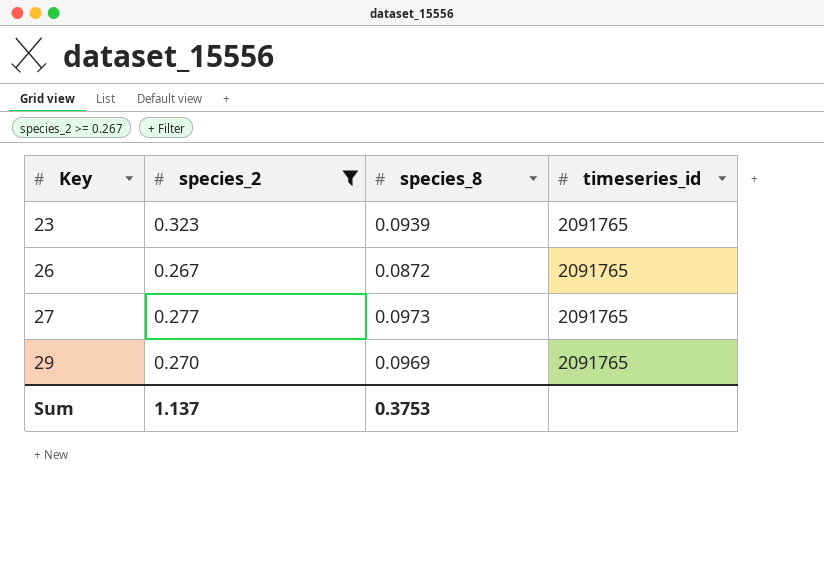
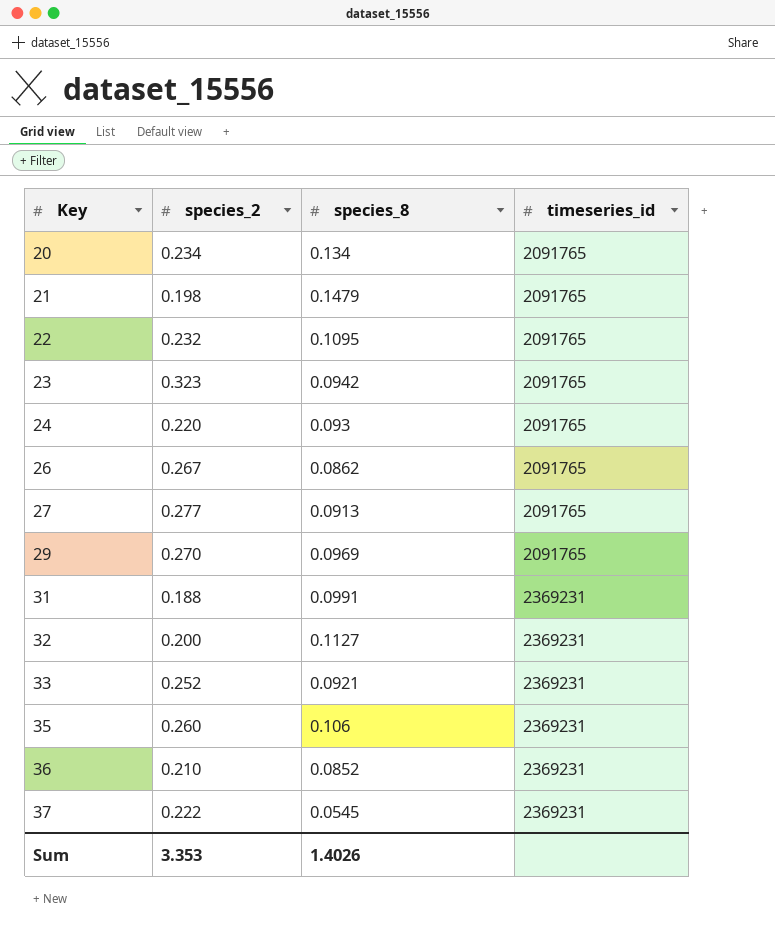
filter: species_2 >= 0.267 -> none
23 | species_8: 0.0939 -> 0.0942
26 | species_8: 0.0872 -> 0.0862
27 | species_8: 0.0973 -> 0.0913
Sum | species_2: 1.137 -> 3.353
Sum | species_8: 0.3753 -> 1.4026

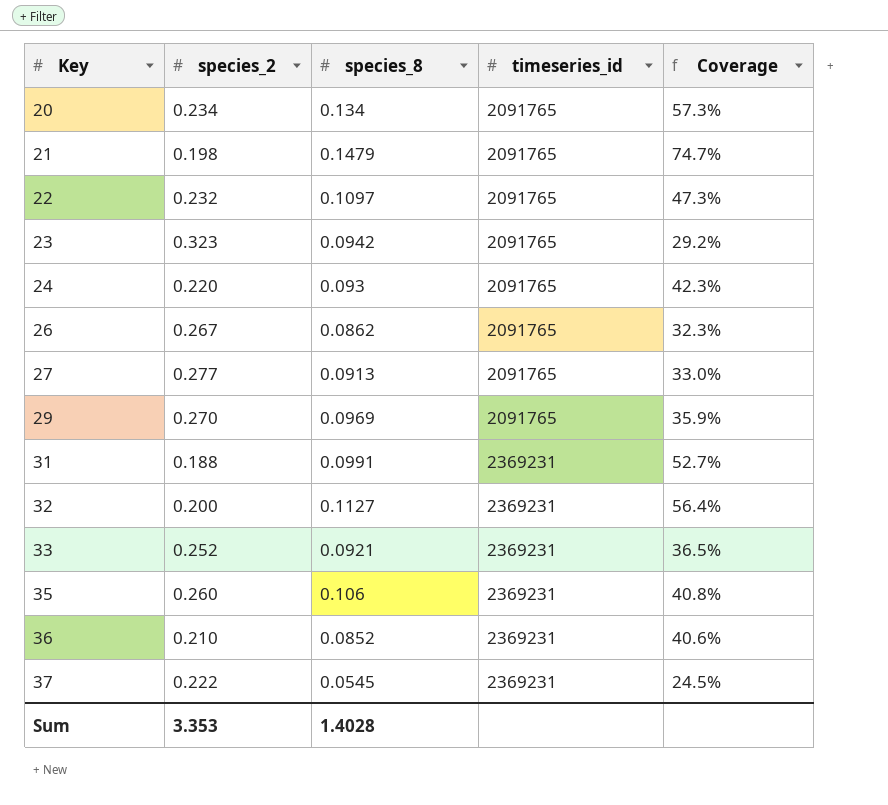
column Coverage | formula: none -> [species_8] / [species_2]
22 | species_8: 0.1095 -> 0.1097
Sum | species_8: 1.4026 -> 1.4028

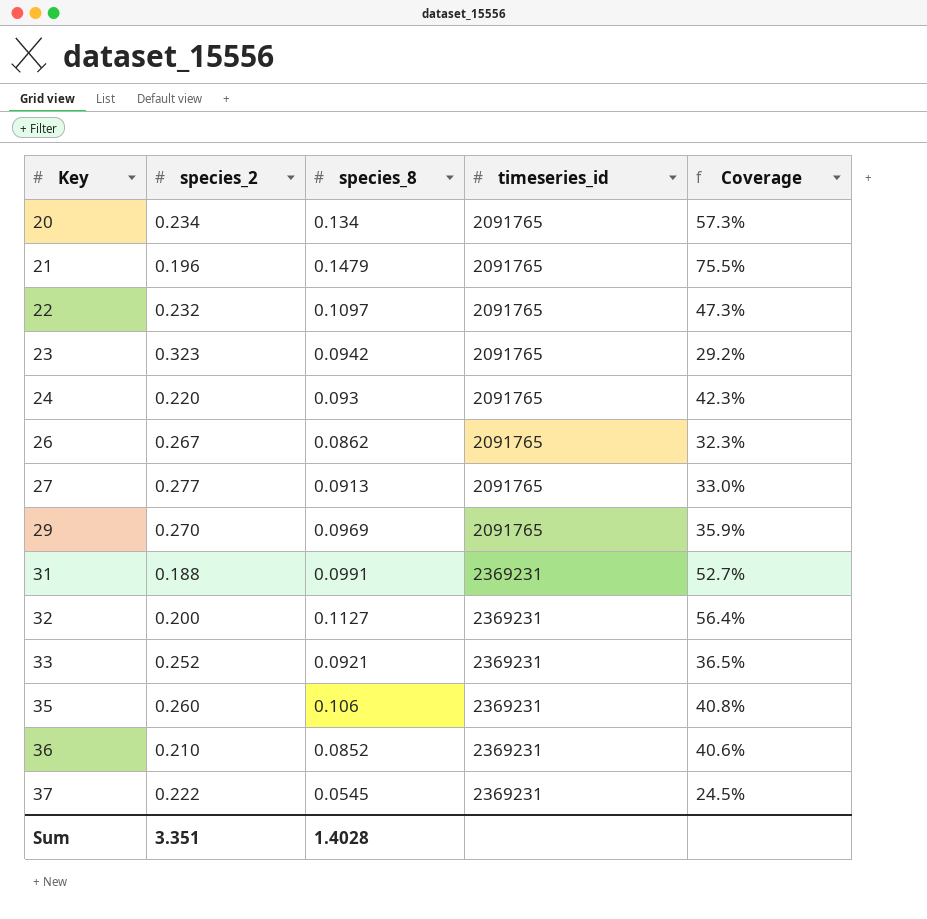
21 | species_2: 0.198 -> 0.196
21 | Coverage: 74.7% -> 75.5%
Sum | species_2: 3.353 -> 3.351

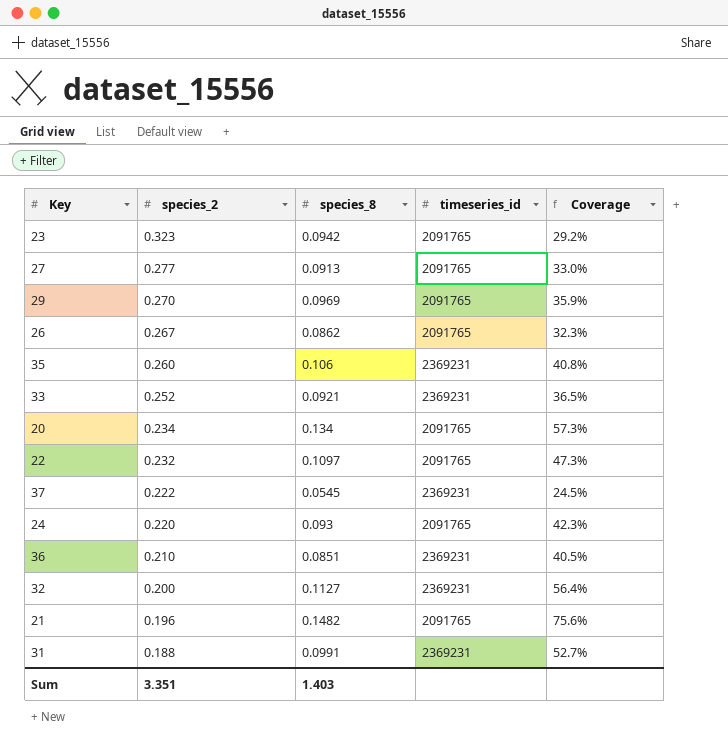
row order: Key ascending -> species_2 descending
36 | species_8: 0.0852 -> 0.0851
36 | Coverage: 40.6% -> 40.5%
21 | species_8: 0.1479 -> 0.1482
21 | Coverage: 75.5% -> 75.6%
Sum | species_8: 1.4028 -> 1.403

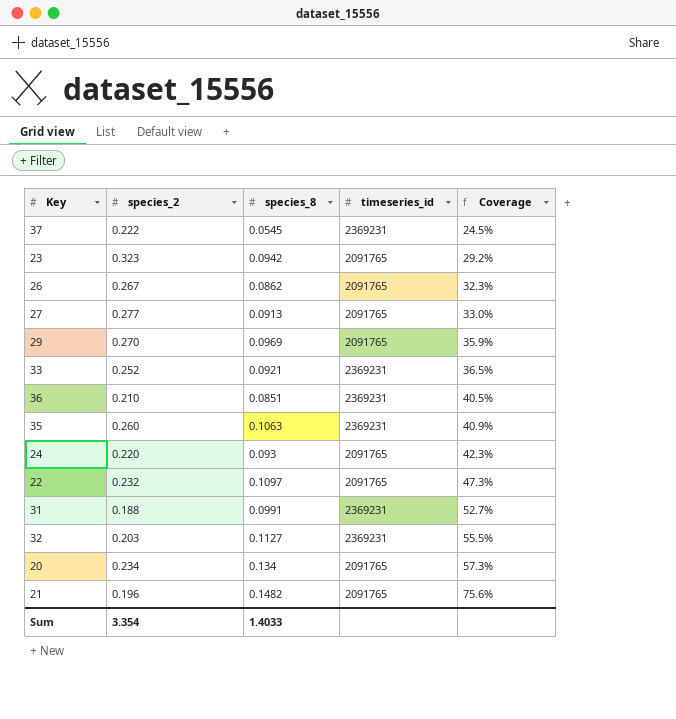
row order: species_2 descending -> Coverage ascending
35 | species_8: 0.106 -> 0.1063
35 | Coverage: 40.8% -> 40.9%
32 | species_2: 0.200 -> 0.203
32 | Coverage: 56.4% -> 55.5%
Sum | species_2: 3.351 -> 3.354
Sum | species_8: 1.403 -> 1.4033

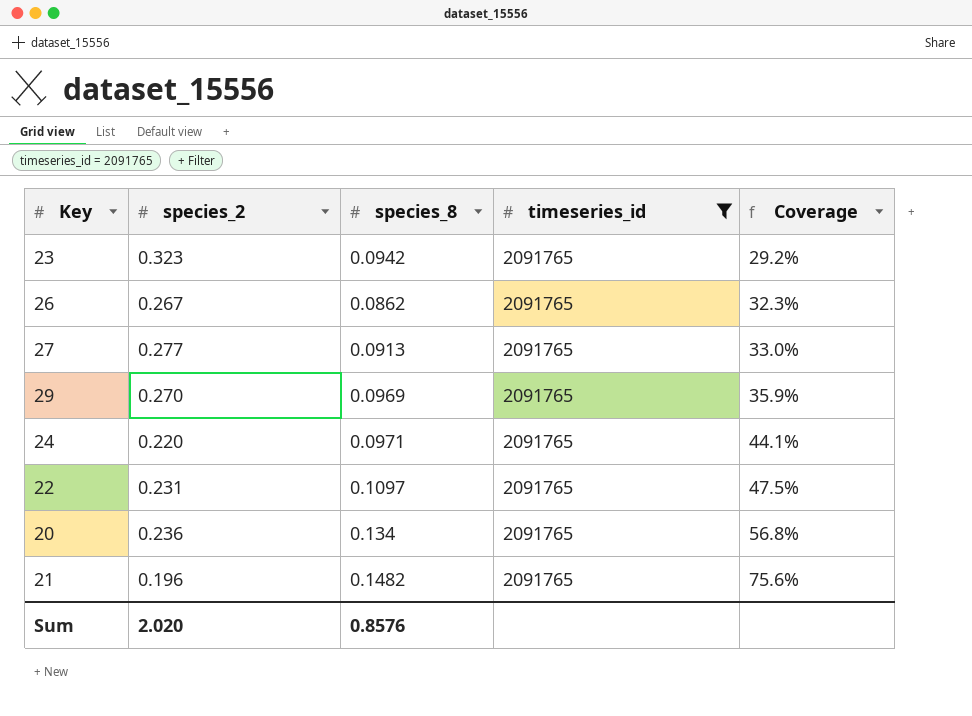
filter: none -> timeseries_id = 2091765
24 | species_8: 0.093 -> 0.0971
24 | Coverage: 42.3% -> 44.1%
22 | species_2: 0.232 -> 0.231
22 | Coverage: 47.3% -> 47.5%
20 | species_2: 0.234 -> 0.236
20 | Coverage: 57.3% -> 56.8%
Sum | species_2: 3.354 -> 2.020
Sum | species_8: 1.4033 -> 0.8576

